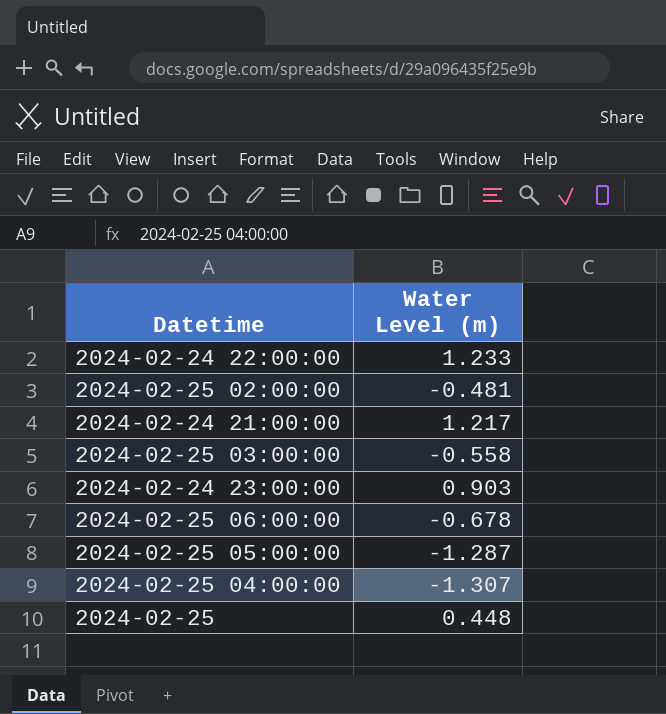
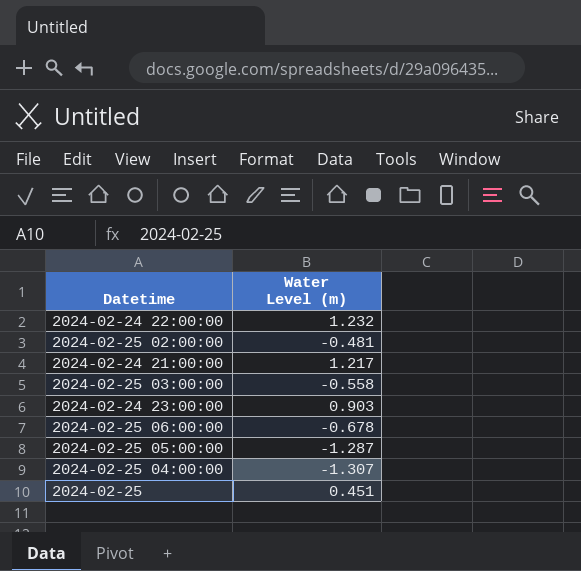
2024-02-24 22:00:00 | Water Level (m): 1.233 -> 1.232
2024-02-25 | Water Level (m): 0.448 -> 0.451

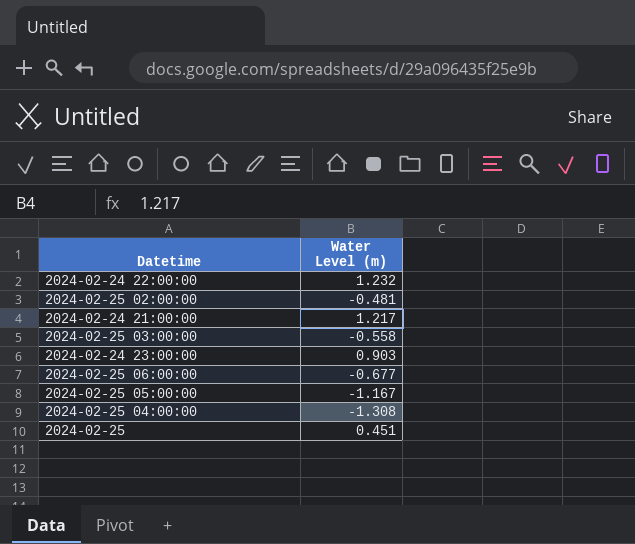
2024-02-25 06:00:00 | Water Level (m): -0.678 -> -0.677
2024-02-25 05:00:00 | Water Level (m): -1.287 -> -1.167
2024-02-25 04:00:00 | Water Level (m): -1.307 -> -1.308

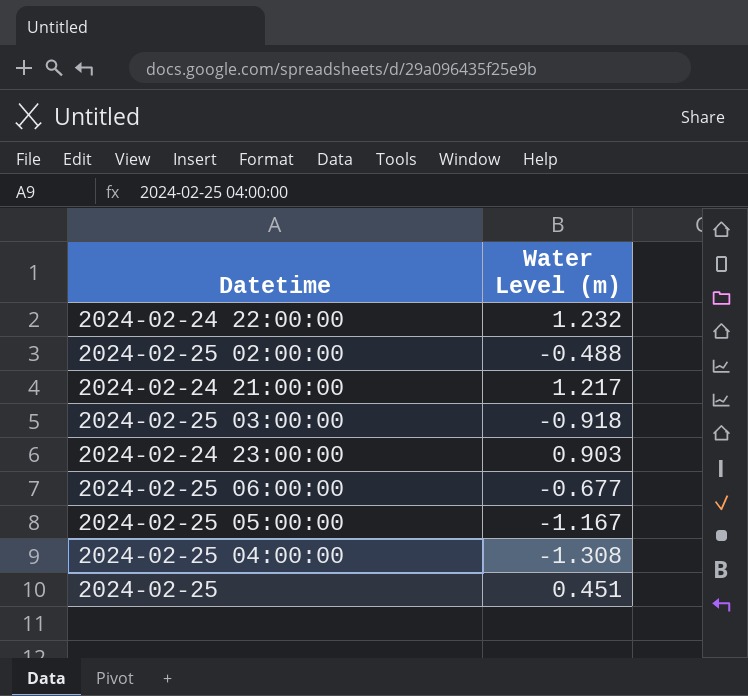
2024-02-25 02:00:00 | Water Level (m): -0.481 -> -0.488
2024-02-25 03:00:00 | Water Level (m): -0.558 -> -0.918

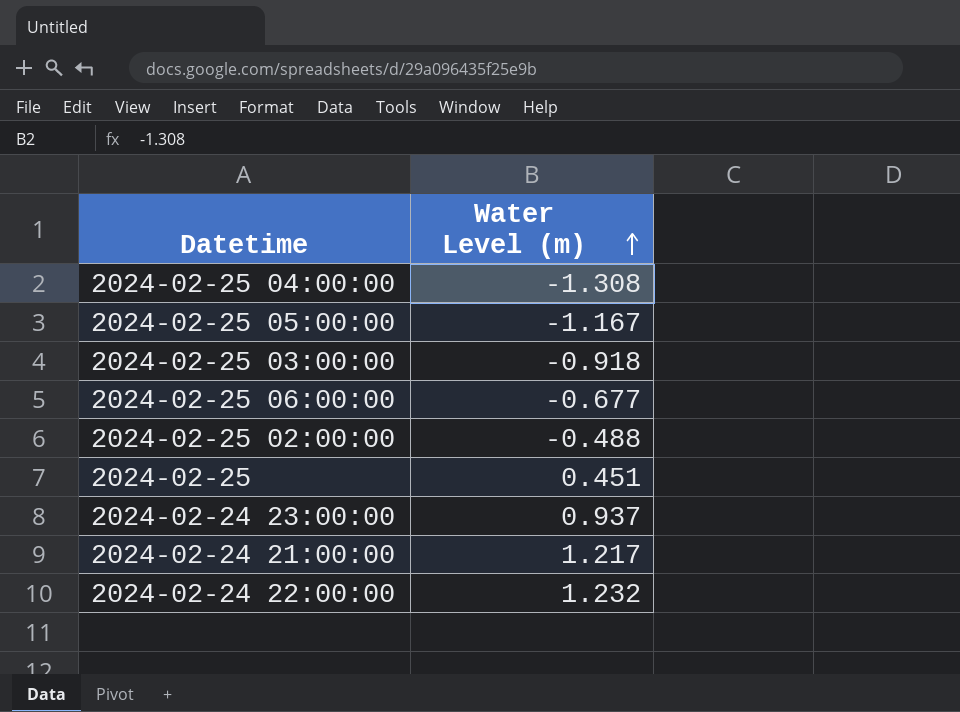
row order: none -> Water Level (m) ascending
2024-02-24 23:00:00 | Water Level (m): 0.903 -> 0.937

